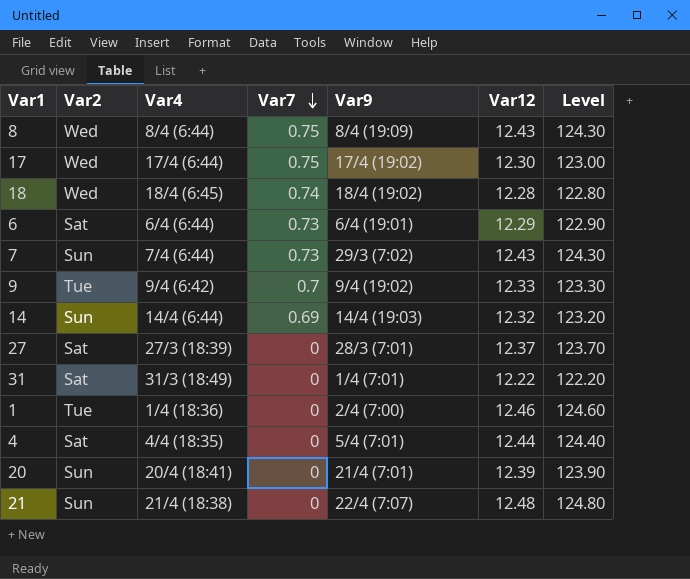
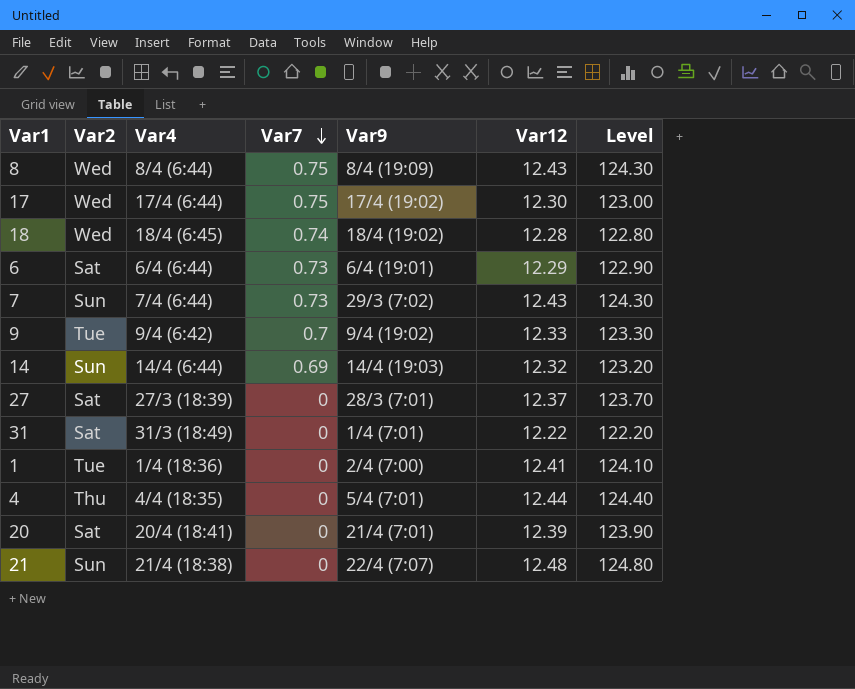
1 | Var12: 12.46 -> 12.41
1 | Level: 124.60 -> 124.10
4 | Var2: Sat -> Thu
20 | Var2: Sun -> Sat

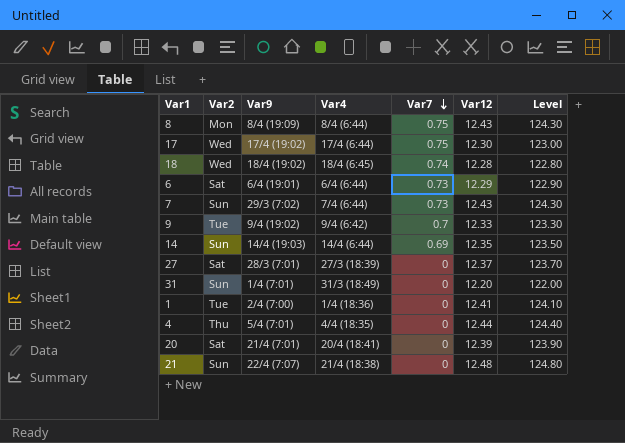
column Var9 | position: 5 -> 3
8 | Var2: Wed -> Mon
14 | Var12: 12.32 -> 12.35
14 | Level: 123.20 -> 123.50
31 | Var2: Sat -> Sun
31 | Var12: 12.22 -> 12.20
31 | Level: 122.20 -> 122.00

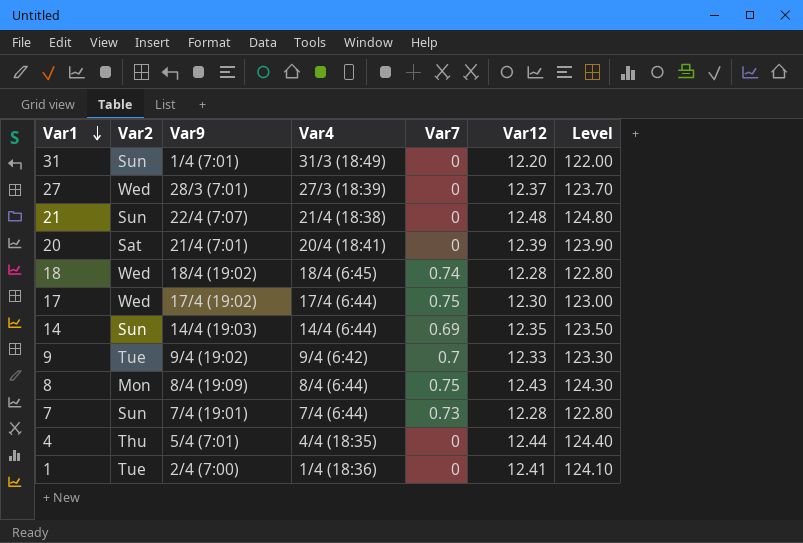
row order: Var7 descending -> Var1 descending
row 6: Sat | 6/4 (19:01) | 6/4 (6:44) | 0.73 | 12.29 | 122.90 -> none
27 | Var2: Sat -> Wed
7 | Var9: 29/3 (7:02) -> 7/4 (19:01)
7 | Var12: 12.43 -> 12.28
7 | Level: 124.30 -> 122.80

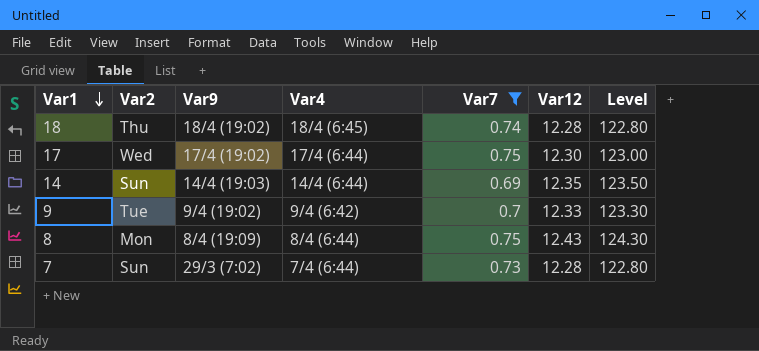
filter: none -> Var7 != 0
18 | Var2: Wed -> Thu
7 | Var9: 7/4 (19:01) -> 29/3 (7:02)

